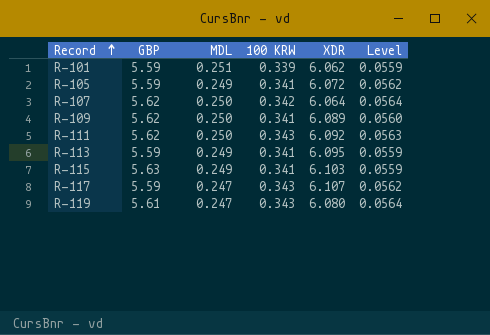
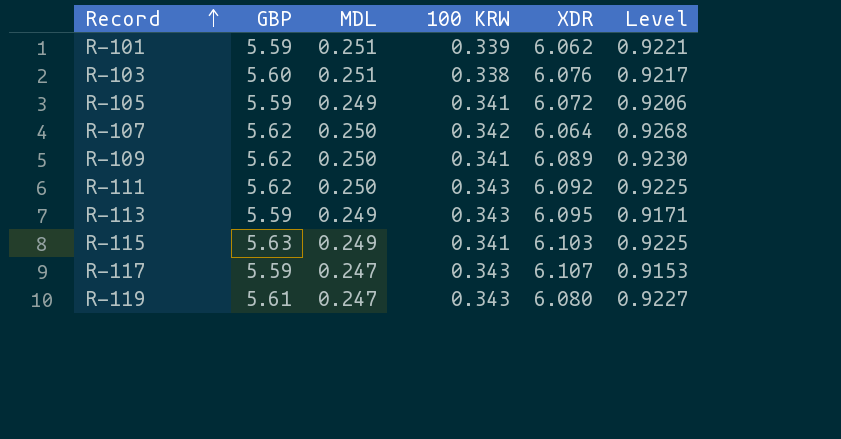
column Level | formula: [100 KRW] / [XDR] -> [GBP] / [XDR]
row R-103: none -> 5.60 | 0.251 | 0.338 | 6.076 | 0.9217
R-113 | 100 KRW: 0.341 -> 0.343

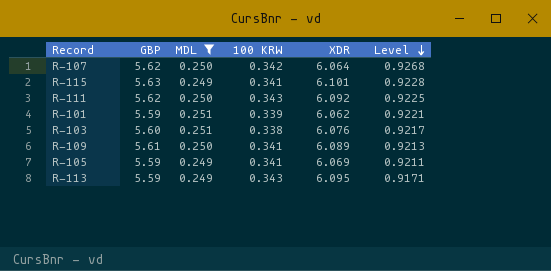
filter: none -> MDL != 0.247
row order: Record ascending -> Level descending
R-115 | XDR: 6.103 -> 6.101
R-115 | Level: 0.9225 -> 0.9228
R-109 | GBP: 5.62 -> 5.61
R-109 | Level: 0.9230 -> 0.9213
R-105 | XDR: 6.072 -> 6.069
R-105 | Level: 0.9206 -> 0.9211

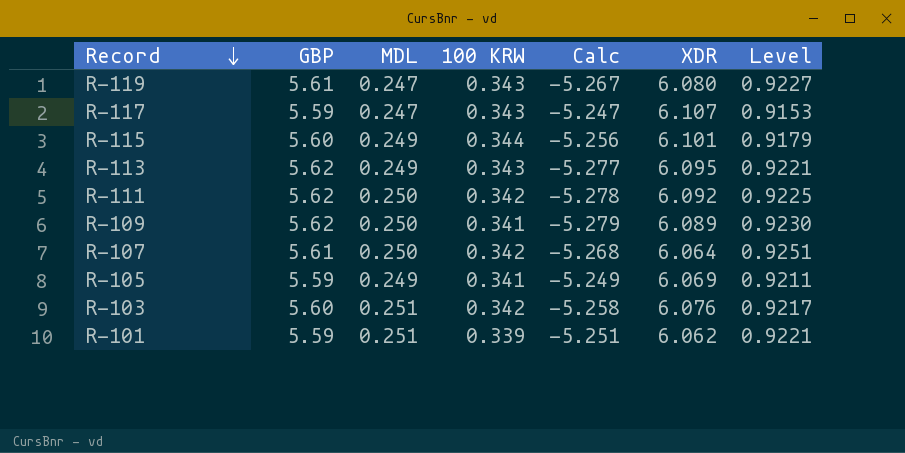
filter: MDL != 0.247 -> none
row order: Level descending -> Record descending
column Calc | formula: none -> [100 KRW] - [GBP]
R-115 | GBP: 5.63 -> 5.60
R-115 | 100 KRW: 0.341 -> 0.344
R-115 | Level: 0.9228 -> 0.9179
R-113 | GBP: 5.59 -> 5.62
R-113 | Level: 0.9171 -> 0.9221
R-111 | 100 KRW: 0.343 -> 0.342
R-109 | GBP: 5.61 -> 5.62
R-109 | Level: 0.9213 -> 0.9230
R-107 | GBP: 5.62 -> 5.61
R-107 | Level: 0.9268 -> 0.9251
R-103 | 100 KRW: 0.338 -> 0.342

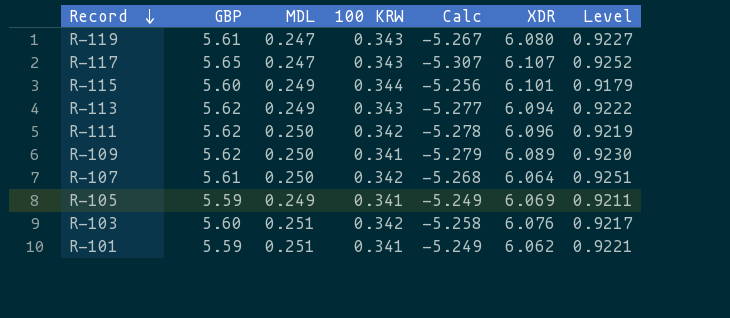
R-117 | GBP: 5.59 -> 5.65
R-117 | Calc: -5.247 -> -5.307
R-117 | Level: 0.9153 -> 0.9252
R-113 | XDR: 6.095 -> 6.094
R-113 | Level: 0.9221 -> 0.9222
R-111 | XDR: 6.092 -> 6.096
R-111 | Level: 0.9225 -> 0.9219
R-101 | 100 KRW: 0.339 -> 0.341
R-101 | Calc: -5.251 -> -5.249

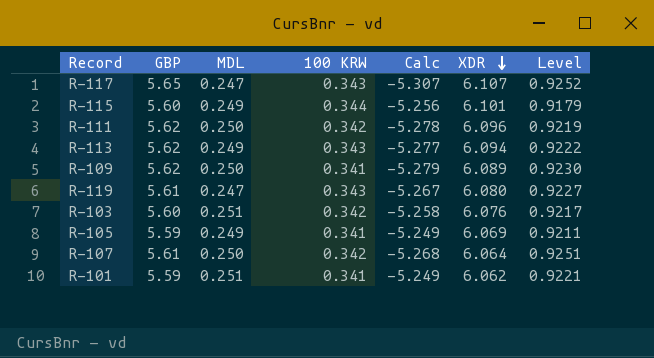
row order: Record descending -> XDR descending

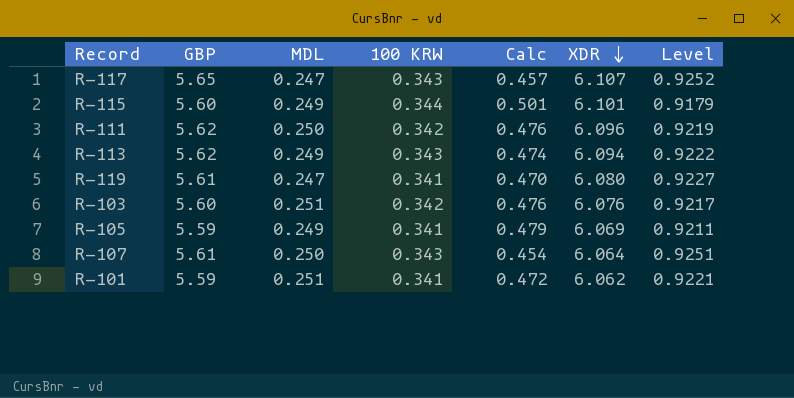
column Calc | formula: [100 KRW] - [GBP] -> [XDR] - [GBP]
row R-109: 5.62 | 0.250 | 0.341 | -5.279 | 6.089 | 0.9230 -> none
R-119 | 100 KRW: 0.343 -> 0.341
R-107 | 100 KRW: 0.342 -> 0.343

